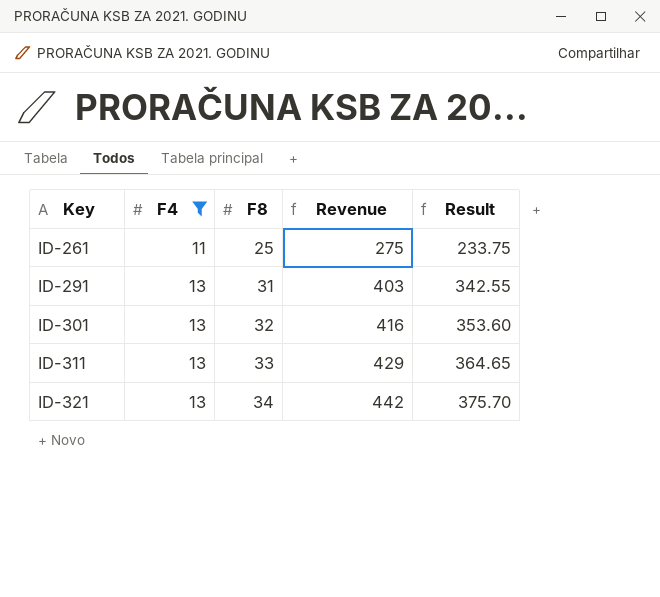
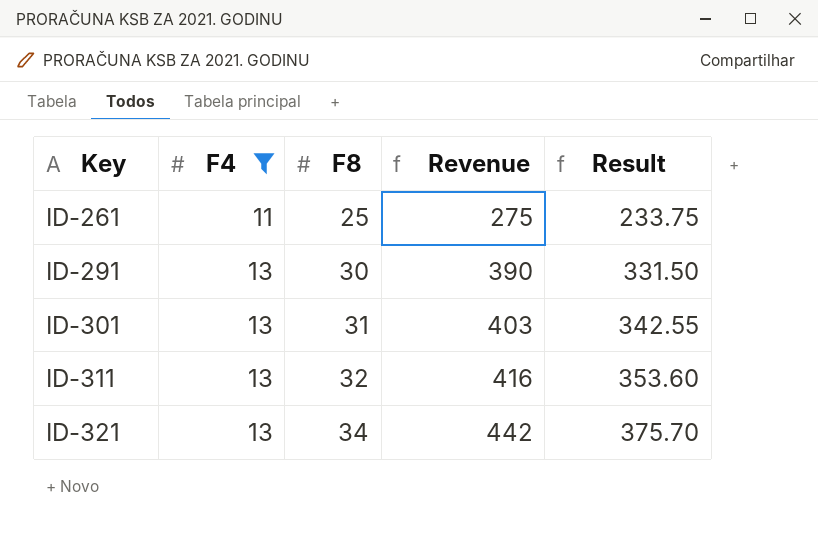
ID-291 | F8: 31 -> 30
ID-291 | Revenue: 403 -> 390
ID-291 | Result: 342.55 -> 331.50
ID-301 | F8: 32 -> 31
ID-301 | Revenue: 416 -> 403
ID-301 | Result: 353.60 -> 342.55
ID-311 | F8: 33 -> 32
ID-311 | Revenue: 429 -> 416
ID-311 | Result: 364.65 -> 353.60

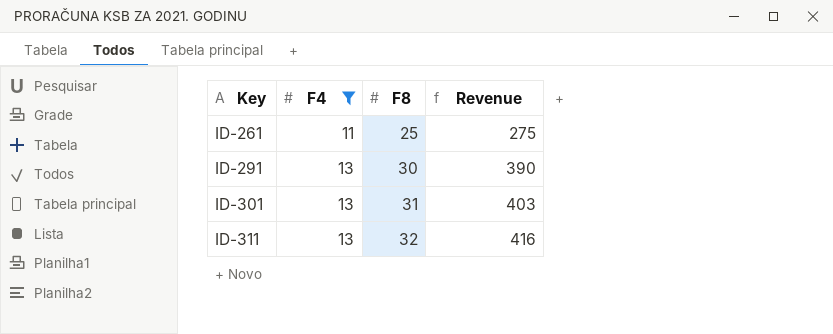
column Result | formula: [Revenue] * 0.85 -> none
row ID-321: 13 | 34 | 442 | 375.70 -> none

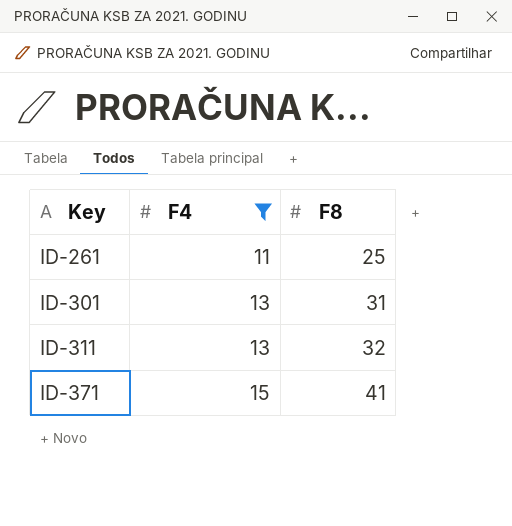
column Revenue | formula: [F4] * [F8] -> none
row ID-291: 13 | 30 | 390 -> none
row ID-371: none -> 15 | 41

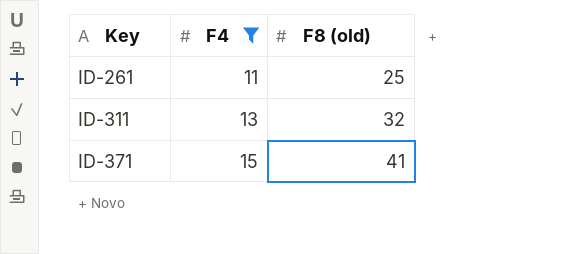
column name: F8 -> F8 (old)
row ID-301: 13 | 31 -> none

